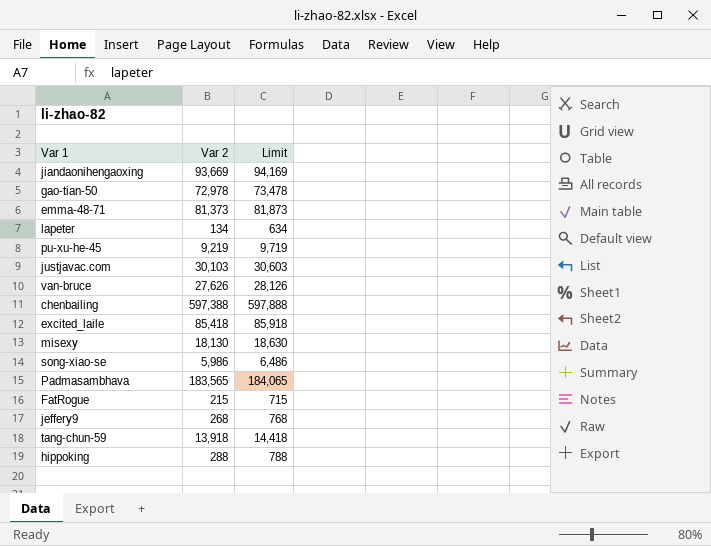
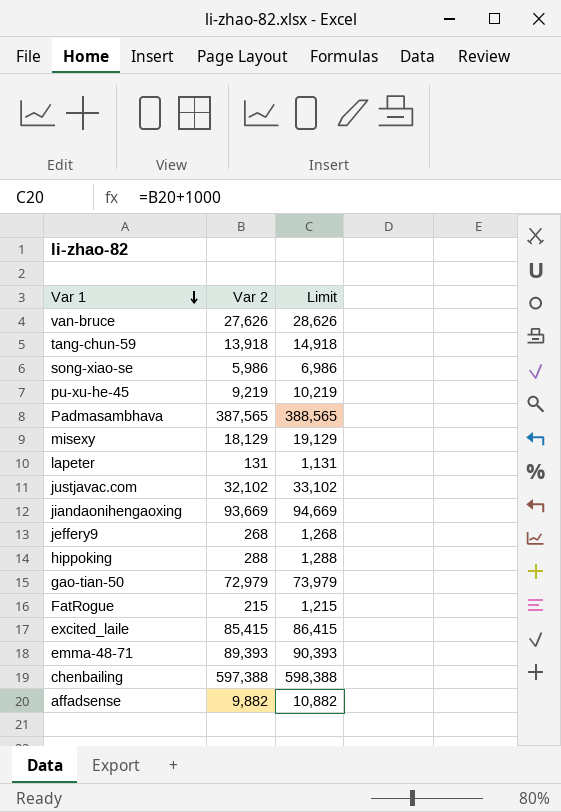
row order: none -> Var 1 descending
column Limit | formula: [Var 2] + 500 -> [Var 2] + 1000
Padmasambhava | Var 2: 183,565 -> 387,565
misexy | Var 2: 18,130 -> 18,129
lapeter | Var 2: 134 -> 131
justjavac.com | Var 2: 30,103 -> 32,102
gao-tian-50 | Var 2: 72,978 -> 72,979
excited_laile | Var 2: 85,418 -> 85,415
emma-48-71 | Var 2: 81,373 -> 89,393
row affadsense: none -> 9,882 | 10,882

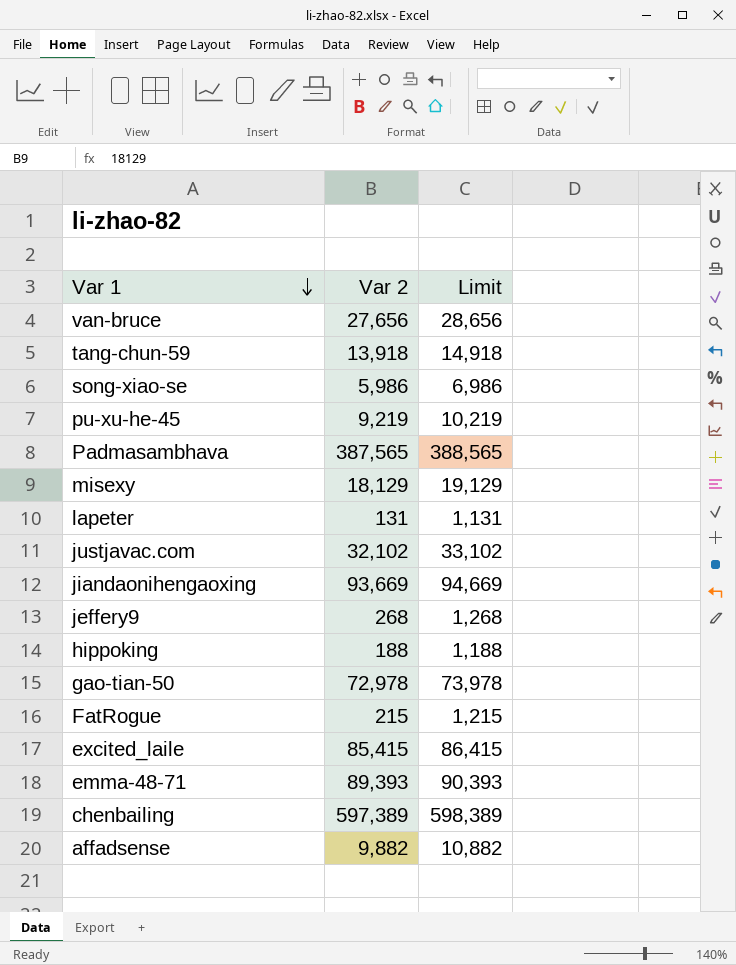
van-bruce | Var 2: 27,626 -> 27,656
van-bruce | Limit: 28,626 -> 28,656
hippoking | Var 2: 288 -> 188
hippoking | Limit: 1,288 -> 1,188
gao-tian-50 | Var 2: 72,979 -> 72,978
gao-tian-50 | Limit: 73,979 -> 73,978
chenbailing | Var 2: 597,388 -> 597,389
chenbailing | Limit: 598,388 -> 598,389

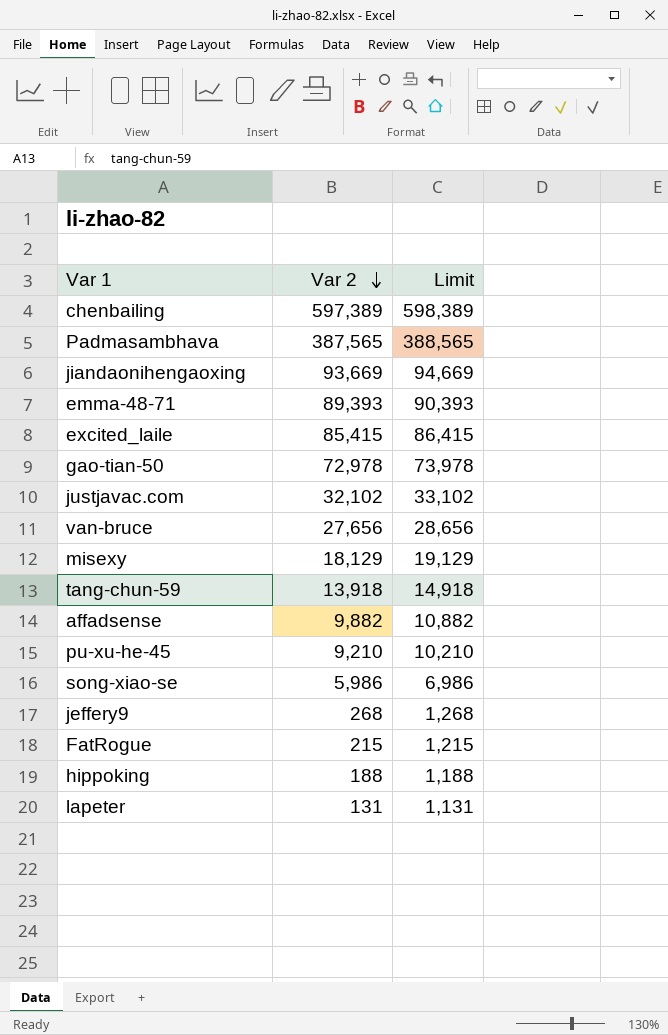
row order: Var 1 descending -> Var 2 descending
pu-xu-he-45 | Var 2: 9,219 -> 9,210
pu-xu-he-45 | Limit: 10,219 -> 10,210

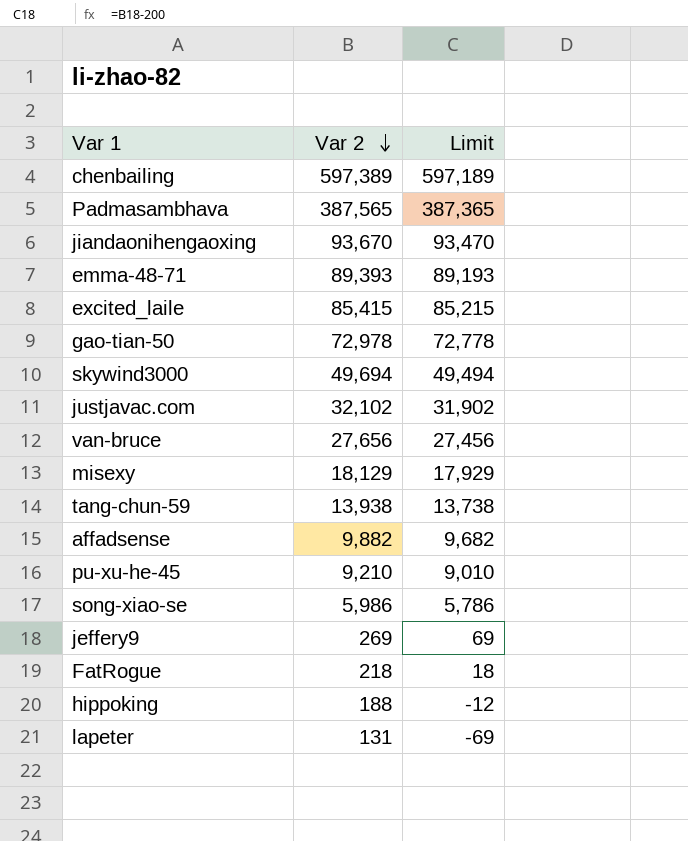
column Limit | formula: [Var 2] + 1000 -> [Var 2] - 200
jiandaonihengaoxing | Var 2: 93,669 -> 93,670
row skywind3000: none -> 49,694 | 49,494
tang-chun-59 | Var 2: 13,918 -> 13,938
jeffery9 | Var 2: 268 -> 269
FatRogue | Var 2: 215 -> 218

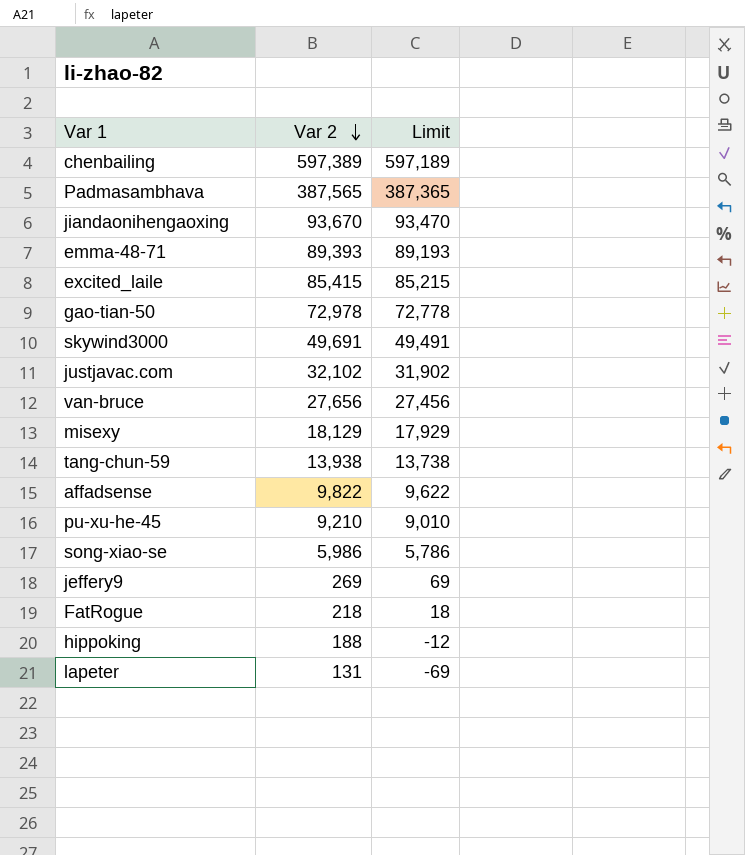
skywind3000 | Var 2: 49,694 -> 49,691
skywind3000 | Limit: 49,494 -> 49,491
affadsense | Var 2: 9,882 -> 9,822
affadsense | Limit: 9,682 -> 9,622

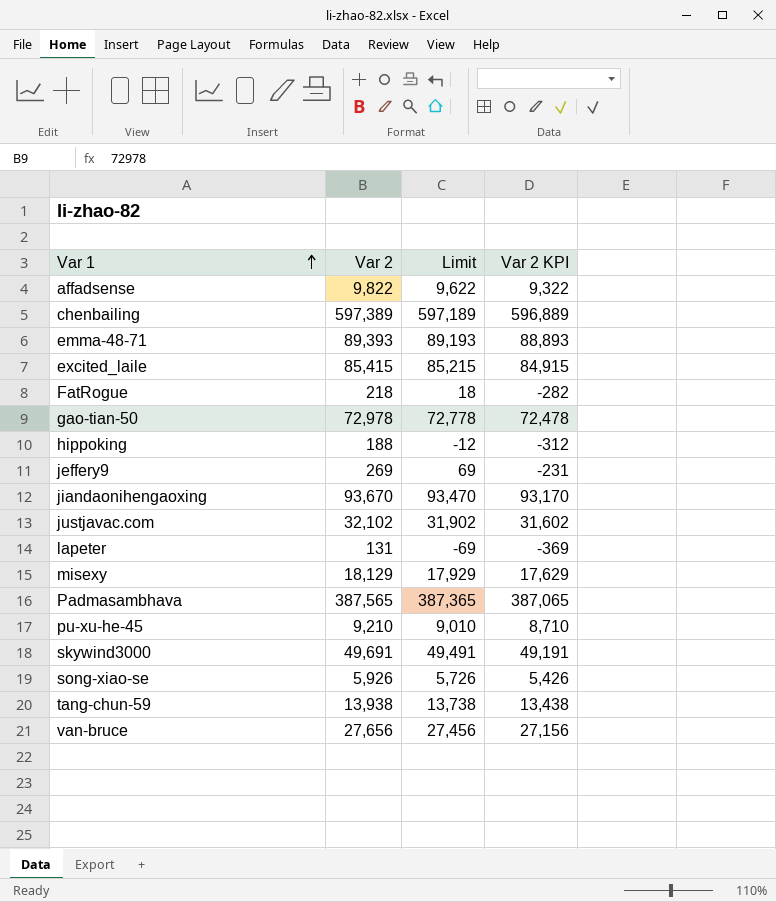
row order: Var 2 descending -> Var 1 ascending
column Var 2 KPI | formula: none -> [Var 2] - 500
song-xiao-se | Var 2: 5,986 -> 5,926
song-xiao-se | Limit: 5,786 -> 5,726

